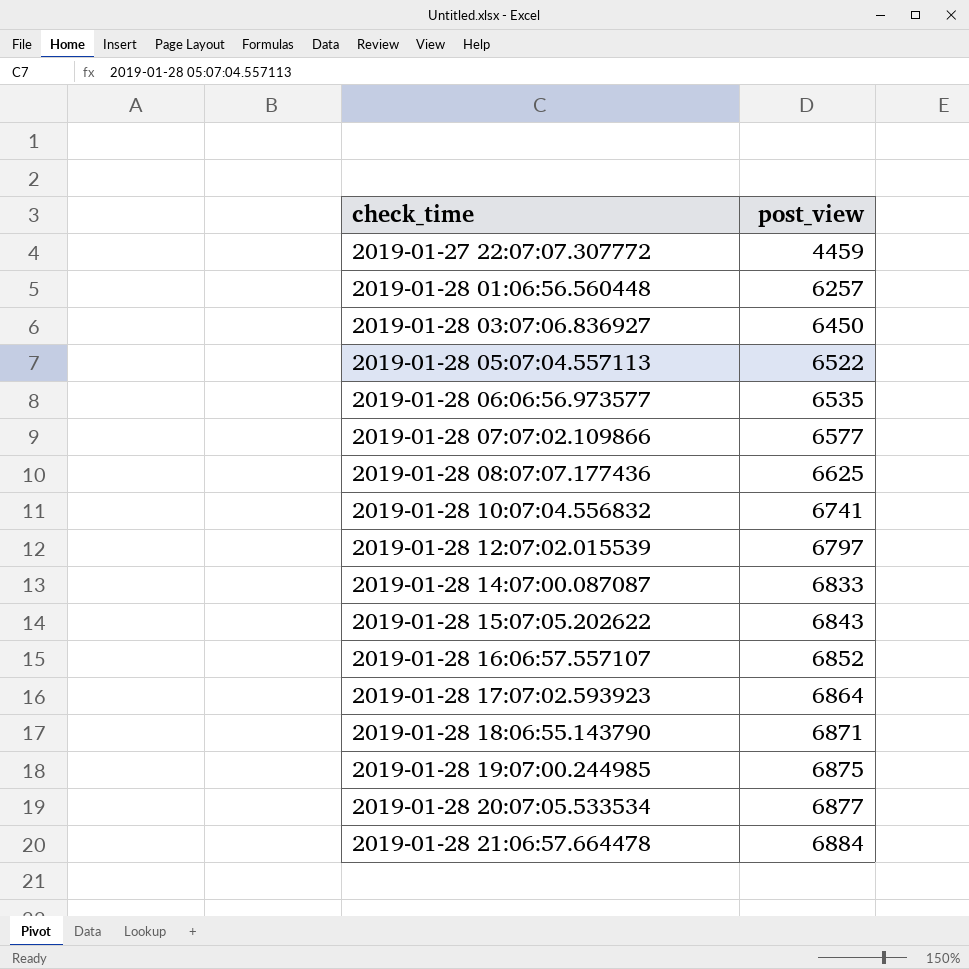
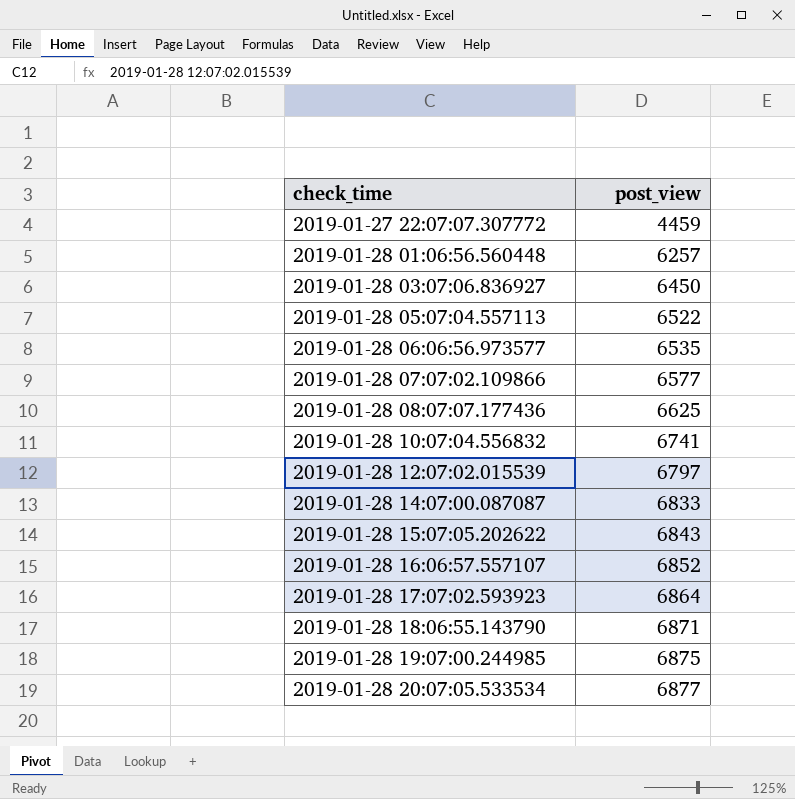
row 2019-01-28 21:06:57.664478: 6884 -> none

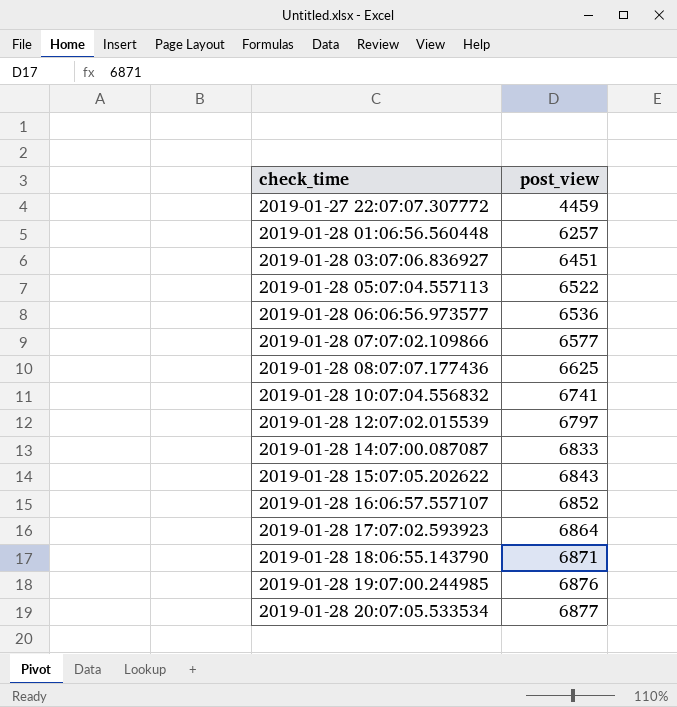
2019-01-28 03:07:06.836927 | post_view: 6450 -> 6451
2019-01-28 06:06:56.973577 | post_view: 6535 -> 6536
2019-01-28 19:07:00.244985 | post_view: 6875 -> 6876

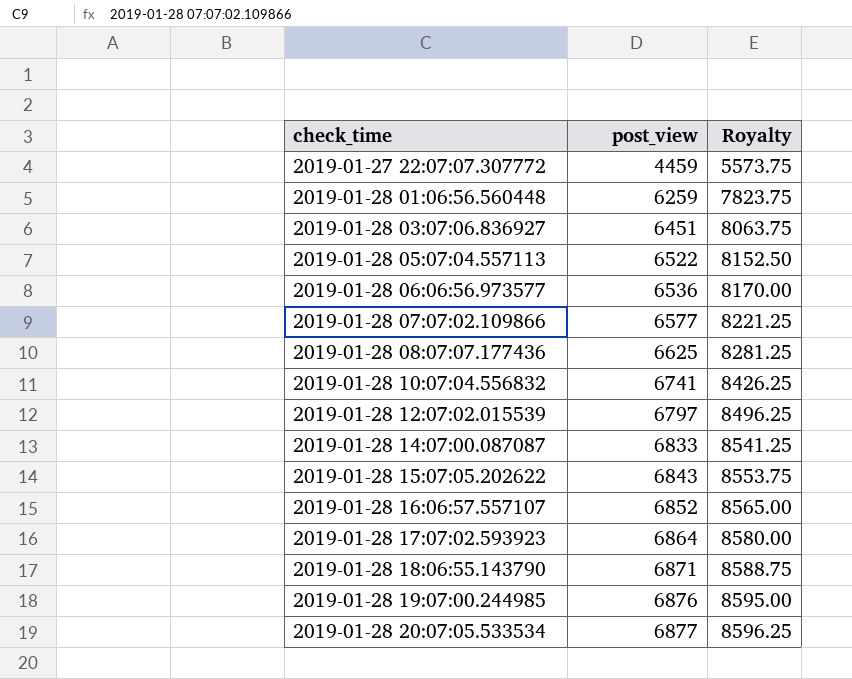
column Royalty | formula: none -> [post_view] * 1.25
2019-01-28 01:06:56.560448 | post_view: 6257 -> 6259

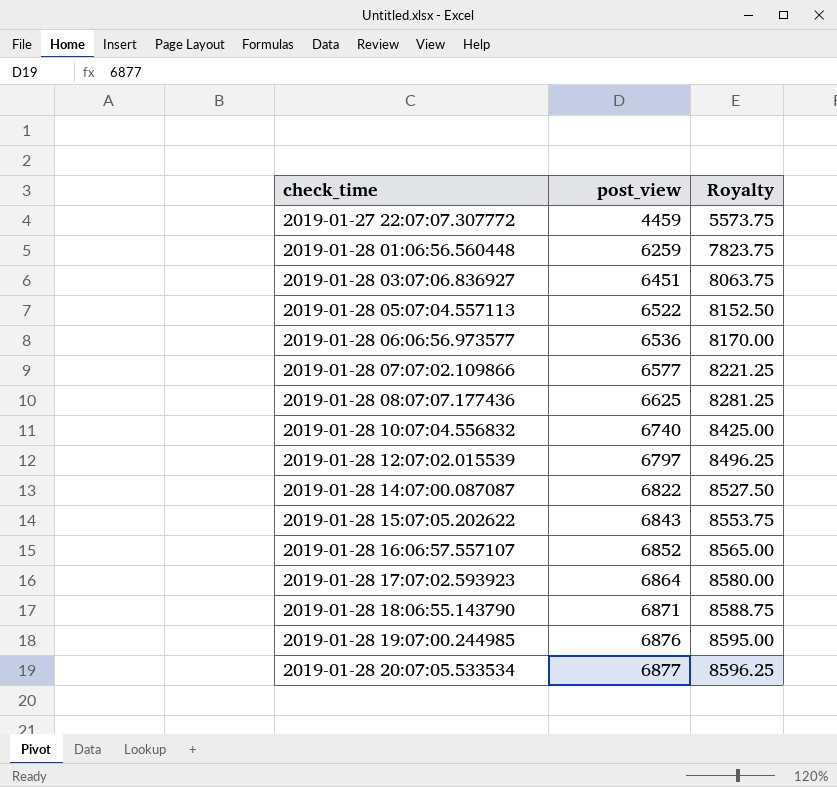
2019-01-28 10:07:04.556832 | post_view: 6741 -> 6740
2019-01-28 10:07:04.556832 | Royalty: 8426.25 -> 8425.00
2019-01-28 14:07:00.087087 | post_view: 6833 -> 6822
2019-01-28 14:07:00.087087 | Royalty: 8541.25 -> 8527.50

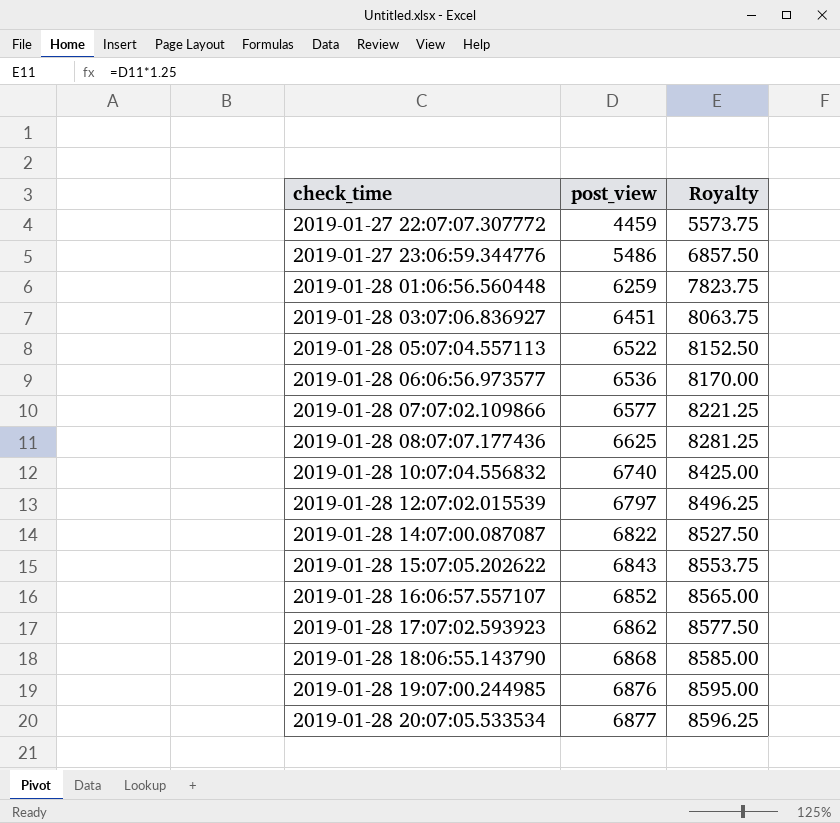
row 2019-01-27 23:06:59.344776: none -> 5486 | 6857.50
2019-01-28 17:07:02.593923 | post_view: 6864 -> 6862
2019-01-28 17:07:02.593923 | Royalty: 8580.00 -> 8577.50
2019-01-28 18:06:55.143790 | post_view: 6871 -> 6868
2019-01-28 18:06:55.143790 | Royalty: 8588.75 -> 8585.00

